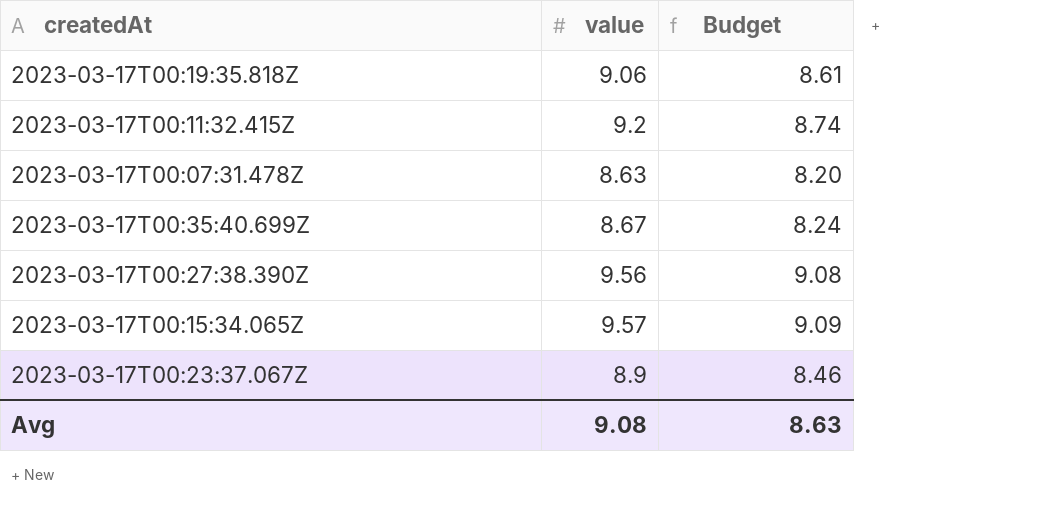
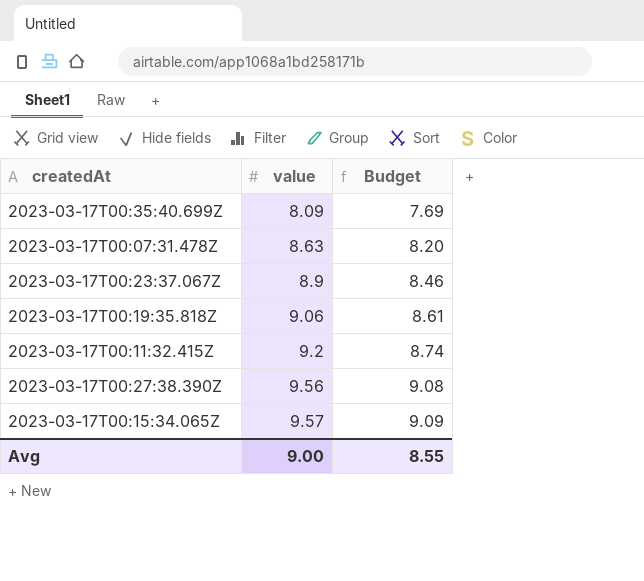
row order: none -> value ascending
2023-03-17T00:35:40.699Z | value: 8.67 -> 8.09
2023-03-17T00:35:40.699Z | Budget: 8.24 -> 7.69
Avg | value: 9.08 -> 9.00
Avg | Budget: 8.63 -> 8.55

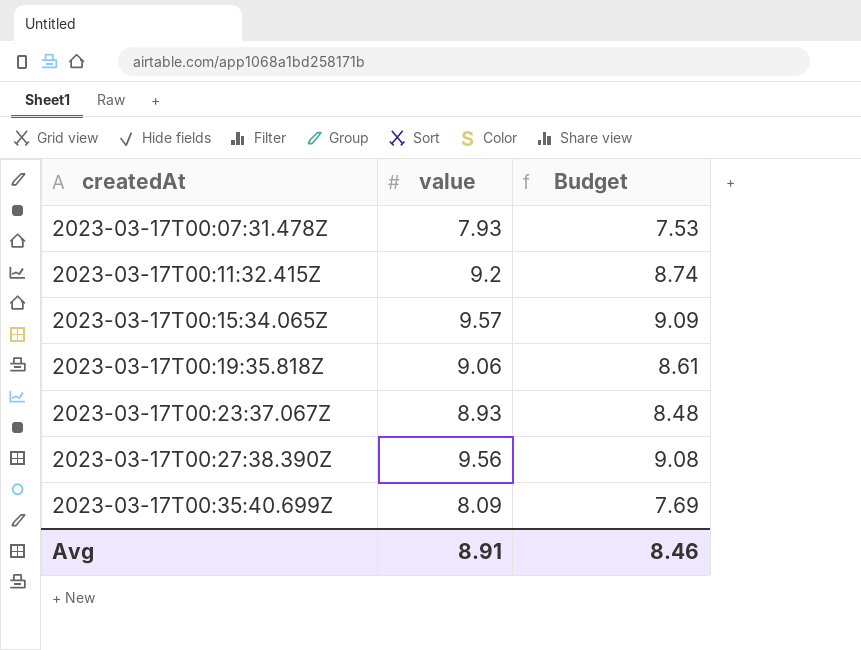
row order: value ascending -> createdAt ascending
2023-03-17T00:07:31.478Z | value: 8.63 -> 7.93
2023-03-17T00:07:31.478Z | Budget: 8.20 -> 7.53
2023-03-17T00:23:37.067Z | value: 8.9 -> 8.93
2023-03-17T00:23:37.067Z | Budget: 8.46 -> 8.48
Avg | value: 9.00 -> 8.91
Avg | Budget: 8.55 -> 8.46

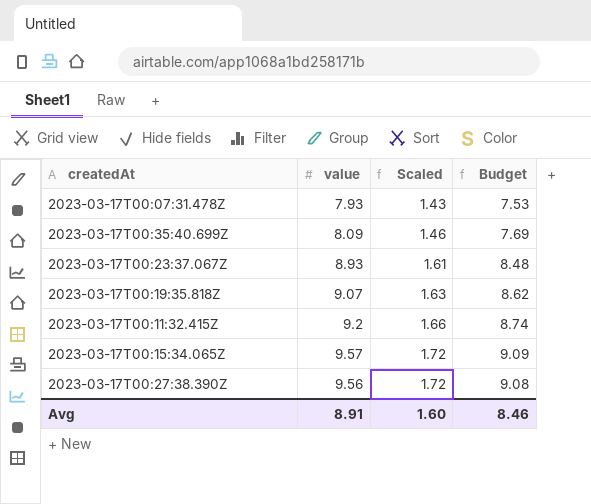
row order: createdAt ascending -> Scaled ascending
column Scaled | formula: none -> [value] * 0.18
2023-03-17T00:19:35.818Z | value: 9.06 -> 9.07
2023-03-17T00:19:35.818Z | Budget: 8.61 -> 8.62

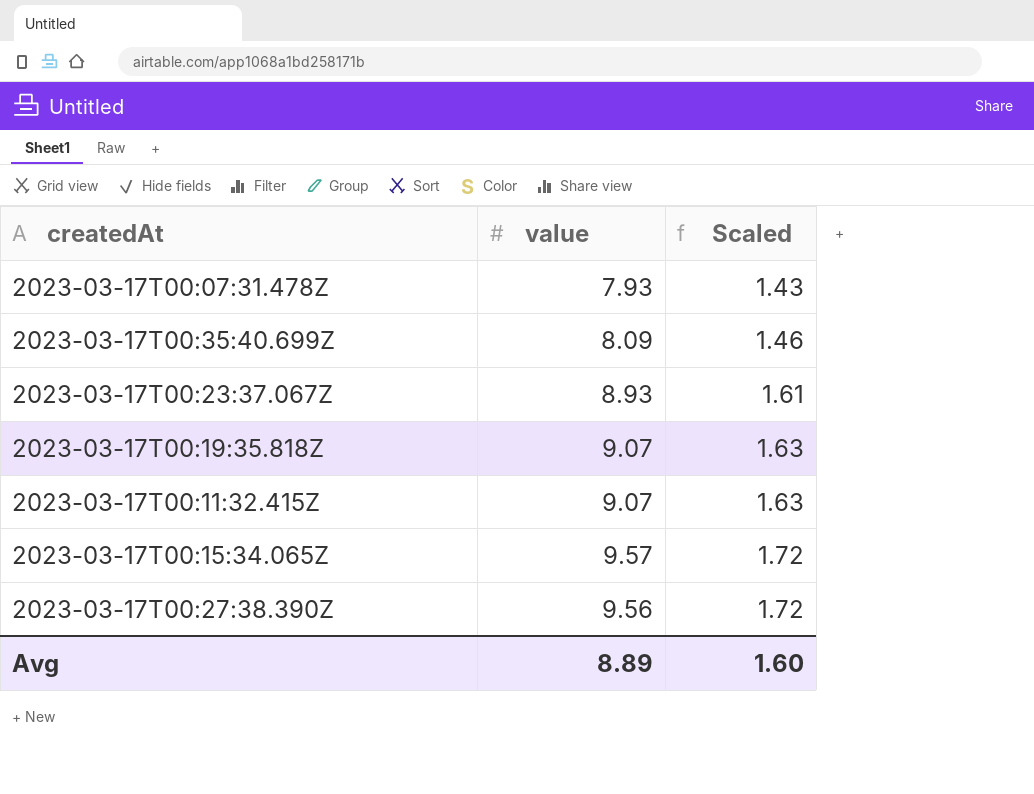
column Budget | formula: [value] * 0.95 -> none
2023-03-17T00:11:32.415Z | value: 9.2 -> 9.07
2023-03-17T00:11:32.415Z | Scaled: 1.66 -> 1.63
Avg | value: 8.91 -> 8.89

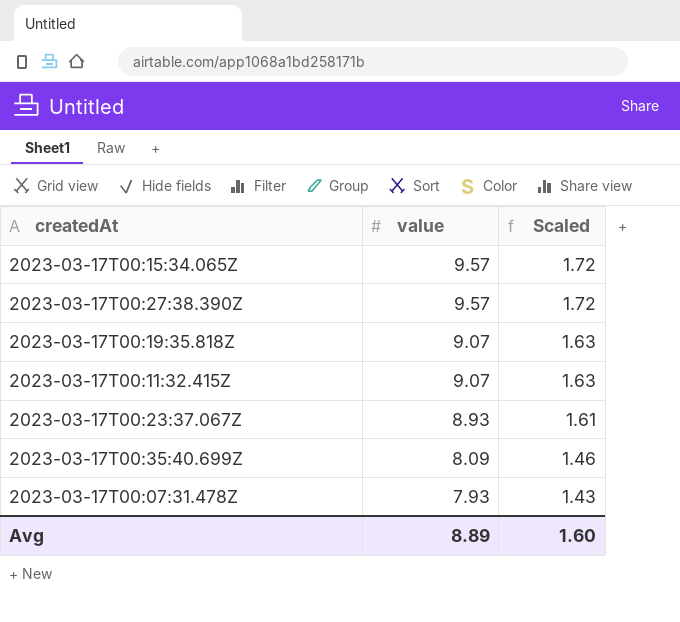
row order: Scaled ascending -> value descending
2023-03-17T00:27:38.390Z | value: 9.56 -> 9.57

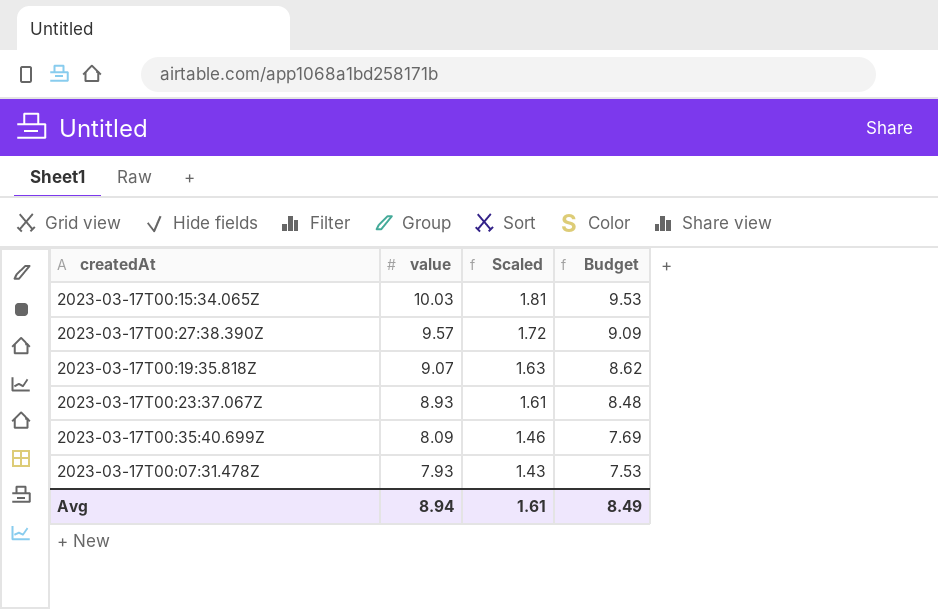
column Budget | formula: none -> [value] * 0.95
row 2023-03-17T00:11:32.415Z: 9.07 | 1.63 -> none
2023-03-17T00:15:34.065Z | value: 9.57 -> 10.03
2023-03-17T00:15:34.065Z | Scaled: 1.72 -> 1.81
Avg | value: 8.89 -> 8.94
Avg | Scaled: 1.60 -> 1.61

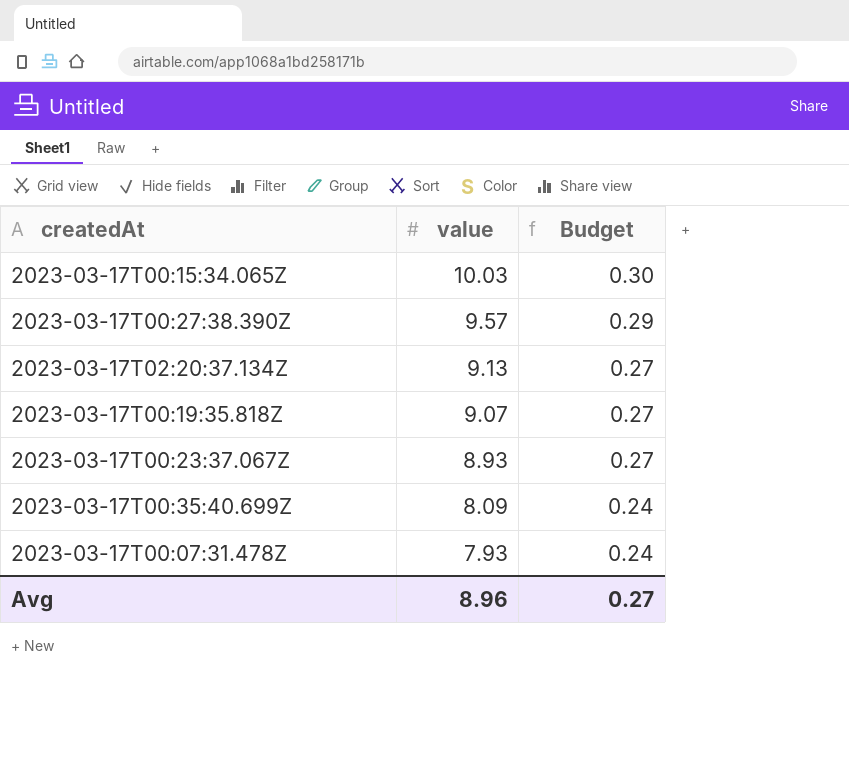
column Scaled | formula: [value] * 0.18 -> none
column Budget | formula: [value] * 0.95 -> [value] * 0.03
row 2023-03-17T02:20:37.134Z: none -> 9.13 | 0.27
Avg | value: 8.94 -> 8.96
Avg | Budget: 8.49 -> 0.27

